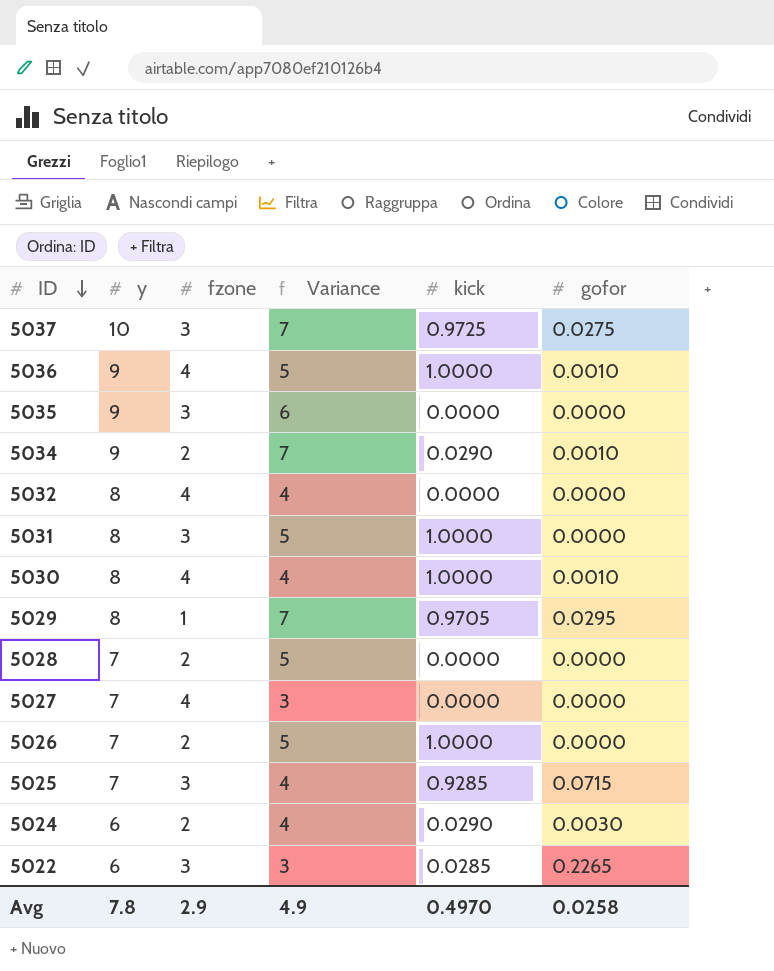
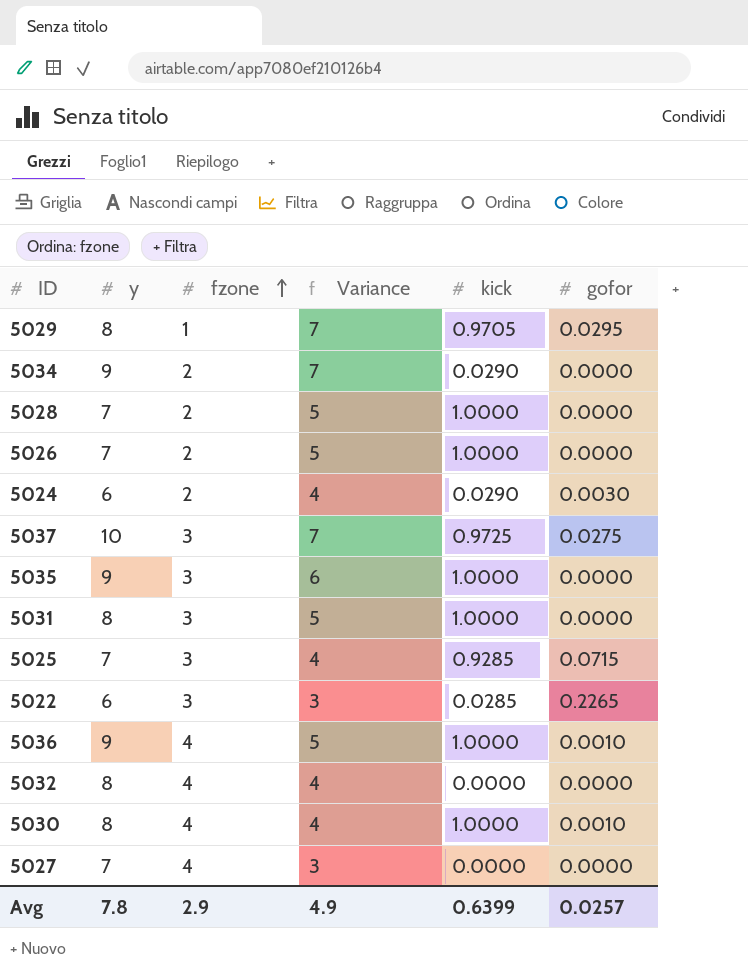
row order: ID descending -> fzone ascending
5034 | gofor: 0.0010 -> 0.0000
5028 | kick: 0.0000 -> 1.0000
5035 | kick: 0.0000 -> 1.0000
Avg | kick: 0.4970 -> 0.6399
Avg | gofor: 0.0258 -> 0.0257

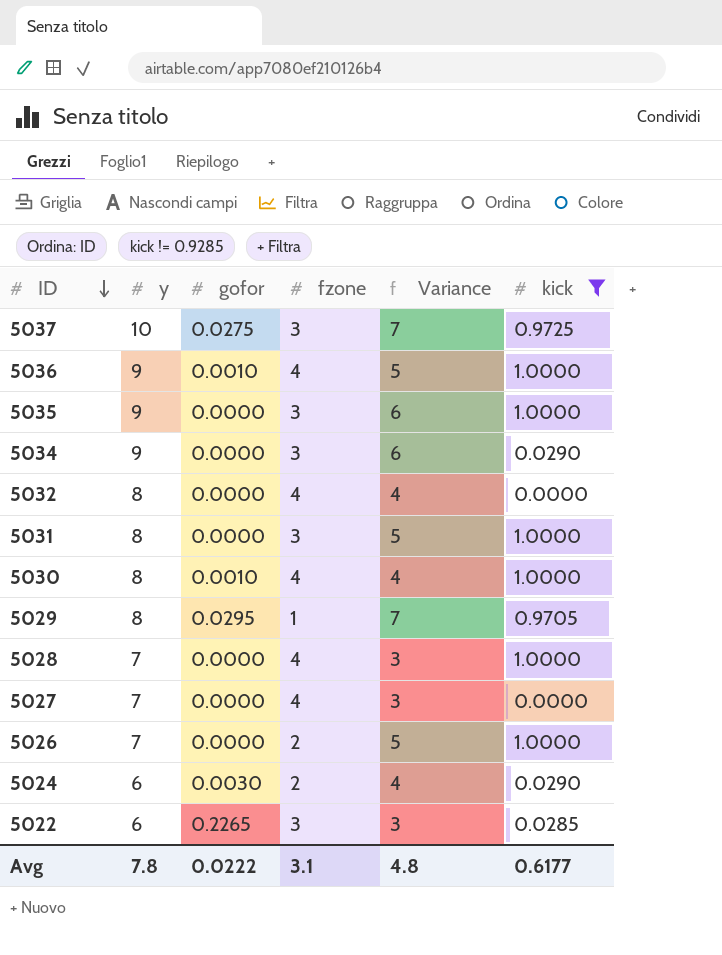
filter: none -> kick != 0.9285
row order: fzone ascending -> ID descending
column gofor | position: 6 -> 3
5034 | fzone: 2 -> 3
5034 | Variance: 7 -> 6
5028 | fzone: 2 -> 4
5028 | Variance: 5 -> 3
Avg | gofor: 0.0257 -> 0.0222
Avg | fzone: 2.9 -> 3.1
Avg | Variance: 4.9 -> 4.8
Avg | kick: 0.6399 -> 0.6177

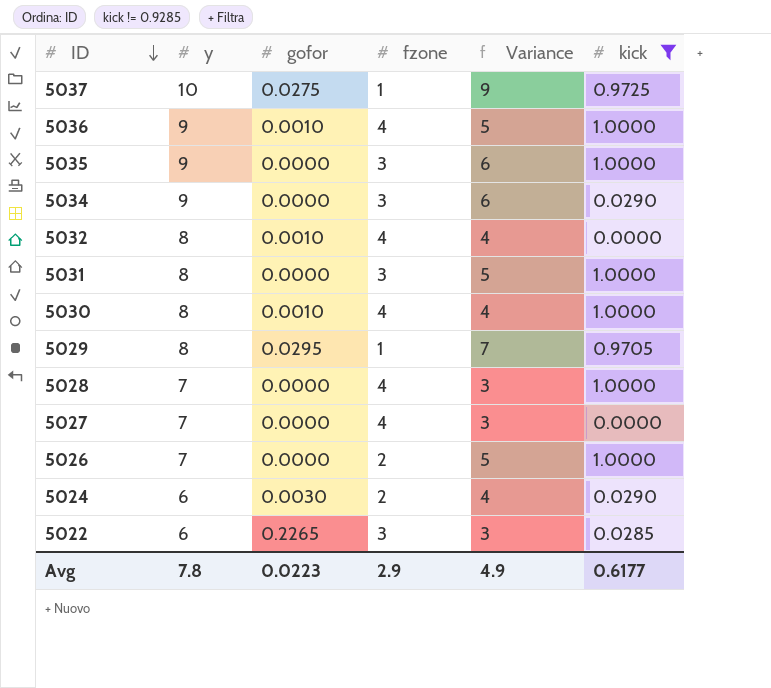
5037 | fzone: 3 -> 1
5037 | Variance: 7 -> 9
5032 | gofor: 0.0000 -> 0.0010
Avg | gofor: 0.0222 -> 0.0223
Avg | fzone: 3.1 -> 2.9
Avg | Variance: 4.8 -> 4.9

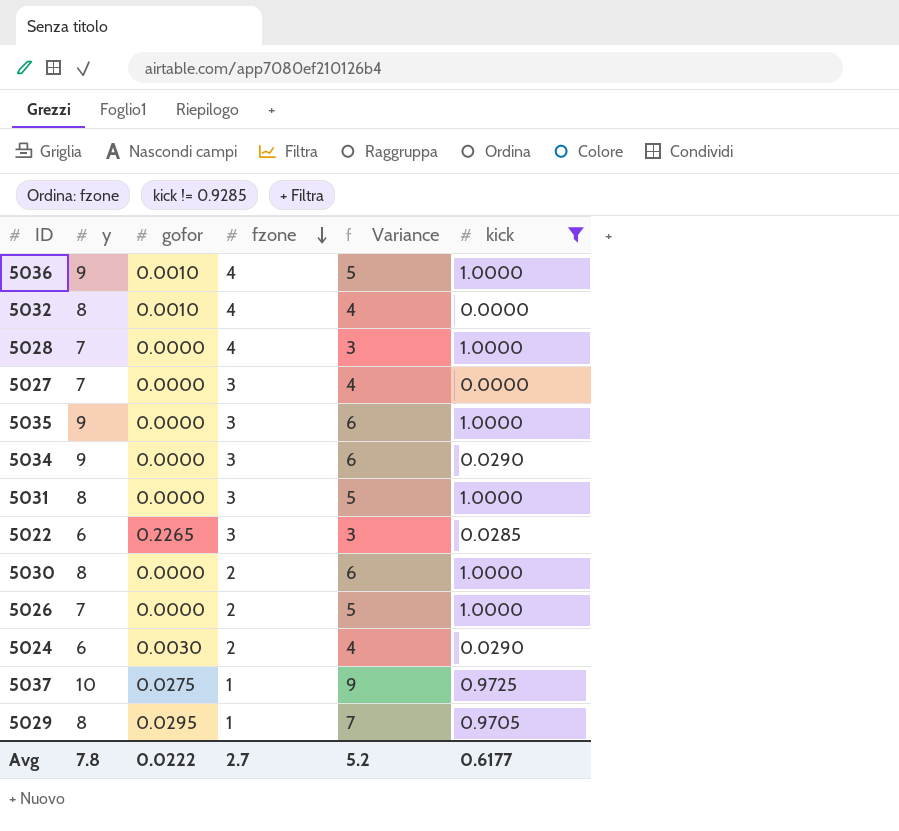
row order: ID descending -> fzone descending
5027 | fzone: 4 -> 3
5027 | Variance: 3 -> 4
5030 | gofor: 0.0010 -> 0.0000
5030 | fzone: 4 -> 2
5030 | Variance: 4 -> 6
Avg | gofor: 0.0223 -> 0.0222
Avg | fzone: 2.9 -> 2.7
Avg | Variance: 4.9 -> 5.2

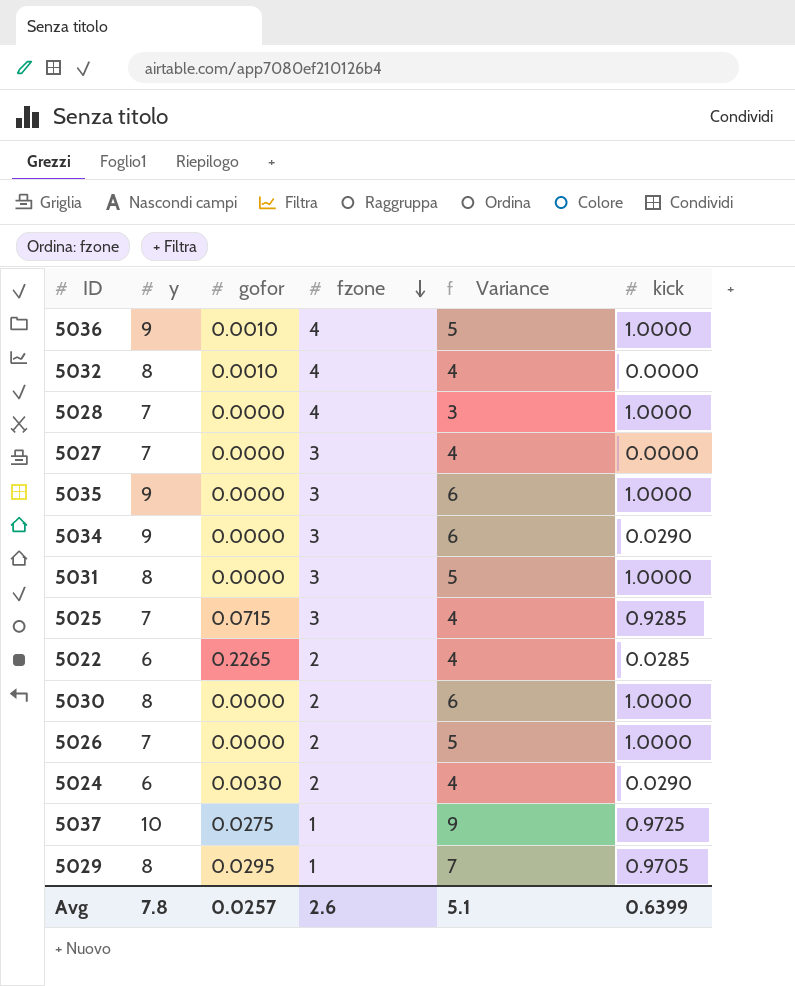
filter: kick != 0.9285 -> none
5022 | fzone: 3 -> 2
5022 | Variance: 3 -> 4
Avg | gofor: 0.0222 -> 0.0257
Avg | fzone: 2.7 -> 2.6
Avg | Variance: 5.2 -> 5.1
Avg | kick: 0.6177 -> 0.6399

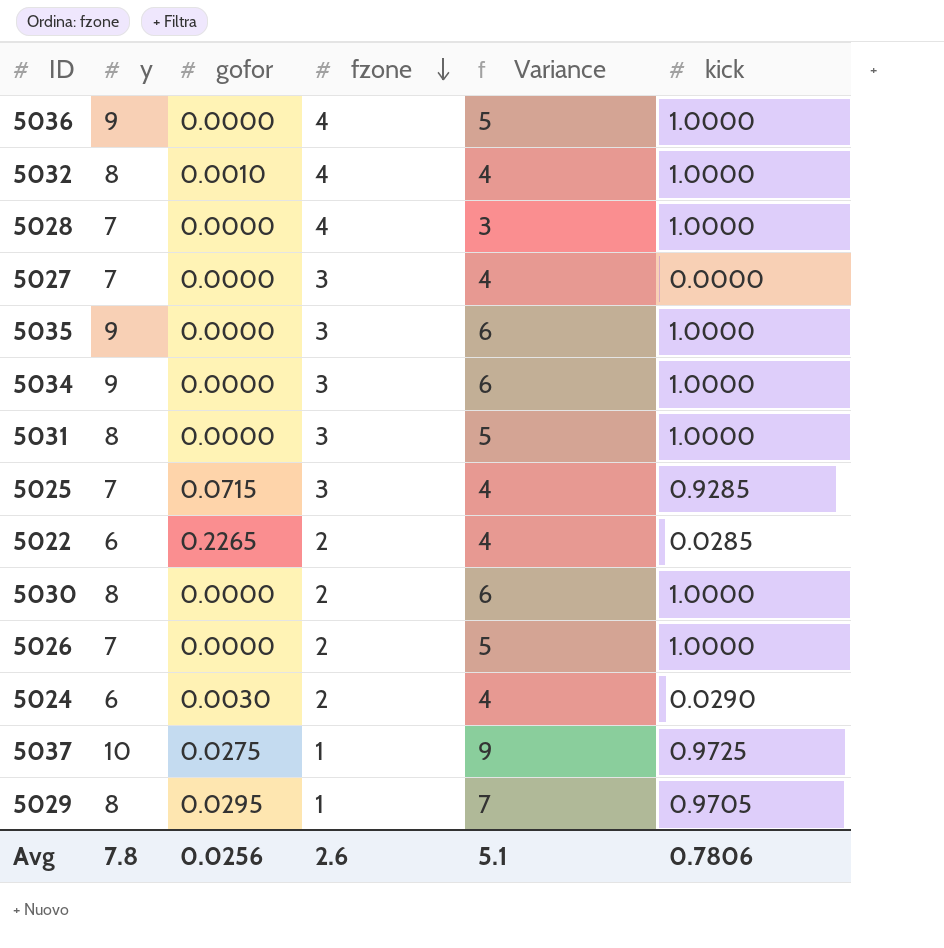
5036 | gofor: 0.0010 -> 0.0000
5032 | kick: 0.0000 -> 1.0000
5034 | kick: 0.0290 -> 1.0000
Avg | gofor: 0.0257 -> 0.0256
Avg | kick: 0.6399 -> 0.7806

